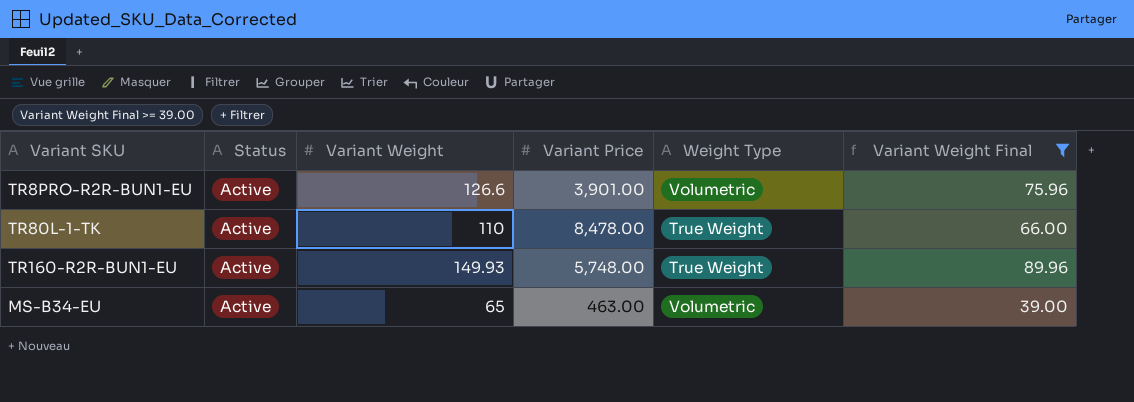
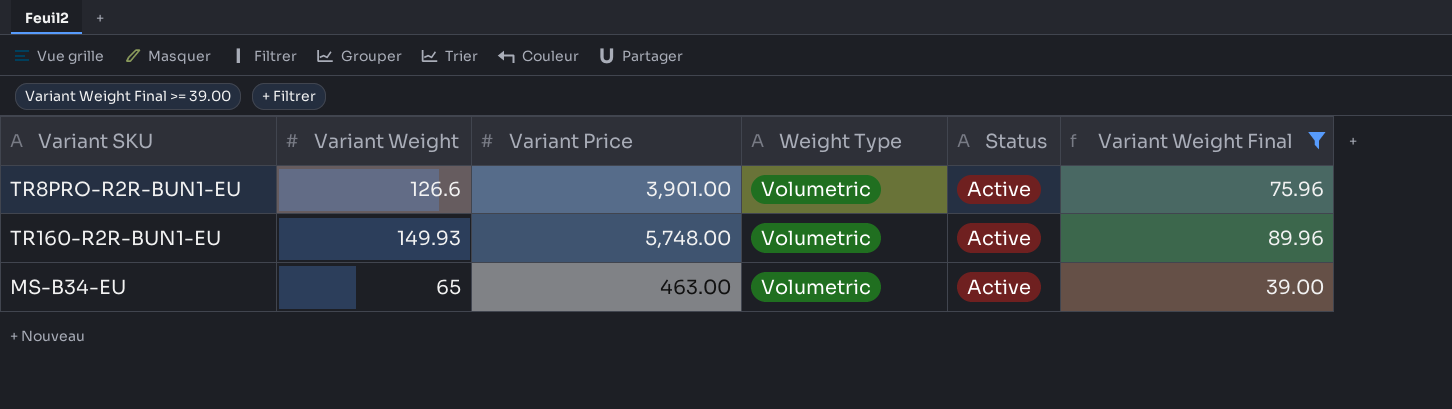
column Status | position: 2 -> 5
row TR80L-1-TK: Active | 110 | 8,478.00 | True Weight | 66.00 -> none
TR160-R2R-BUN1-EU | Weight Type: True Weight -> Volumetric

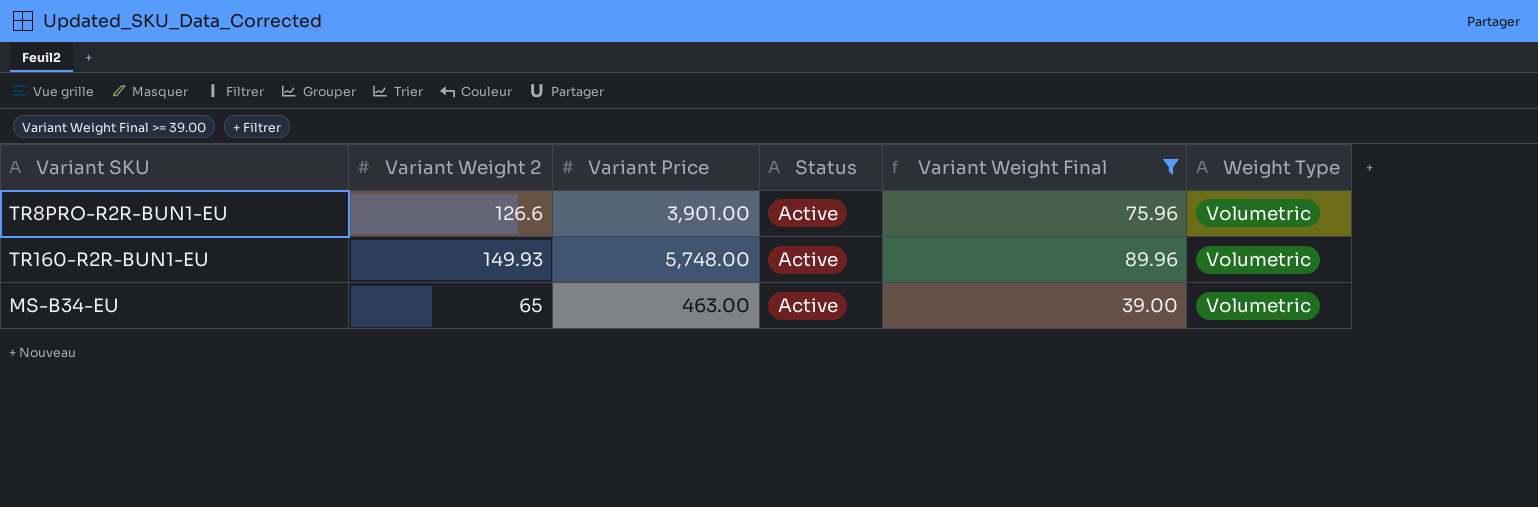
column name: Variant Weight -> Variant Weight 2
column Weight Type | position: 4 -> 6

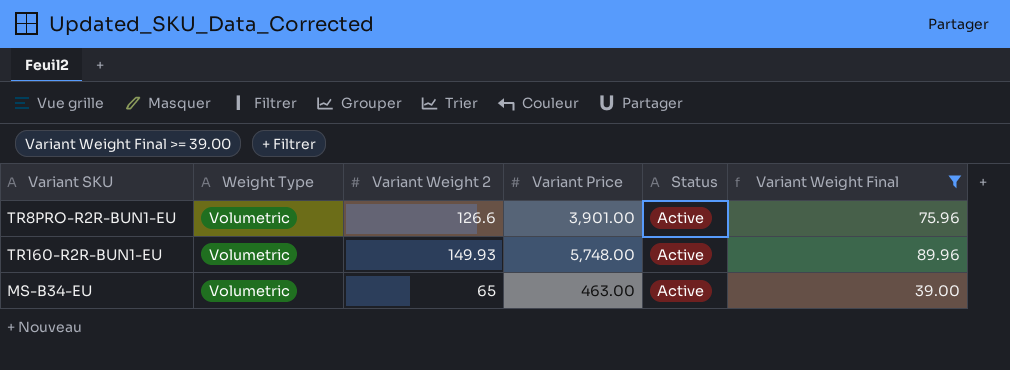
column Weight Type | position: 6 -> 2

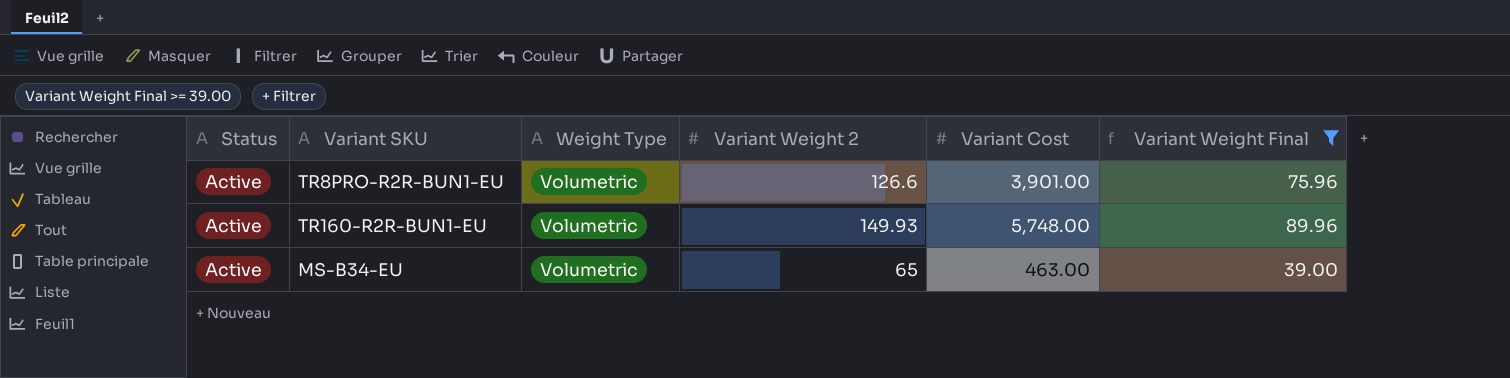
column Status | position: 5 -> 1
column name: Variant Price -> Variant Cost

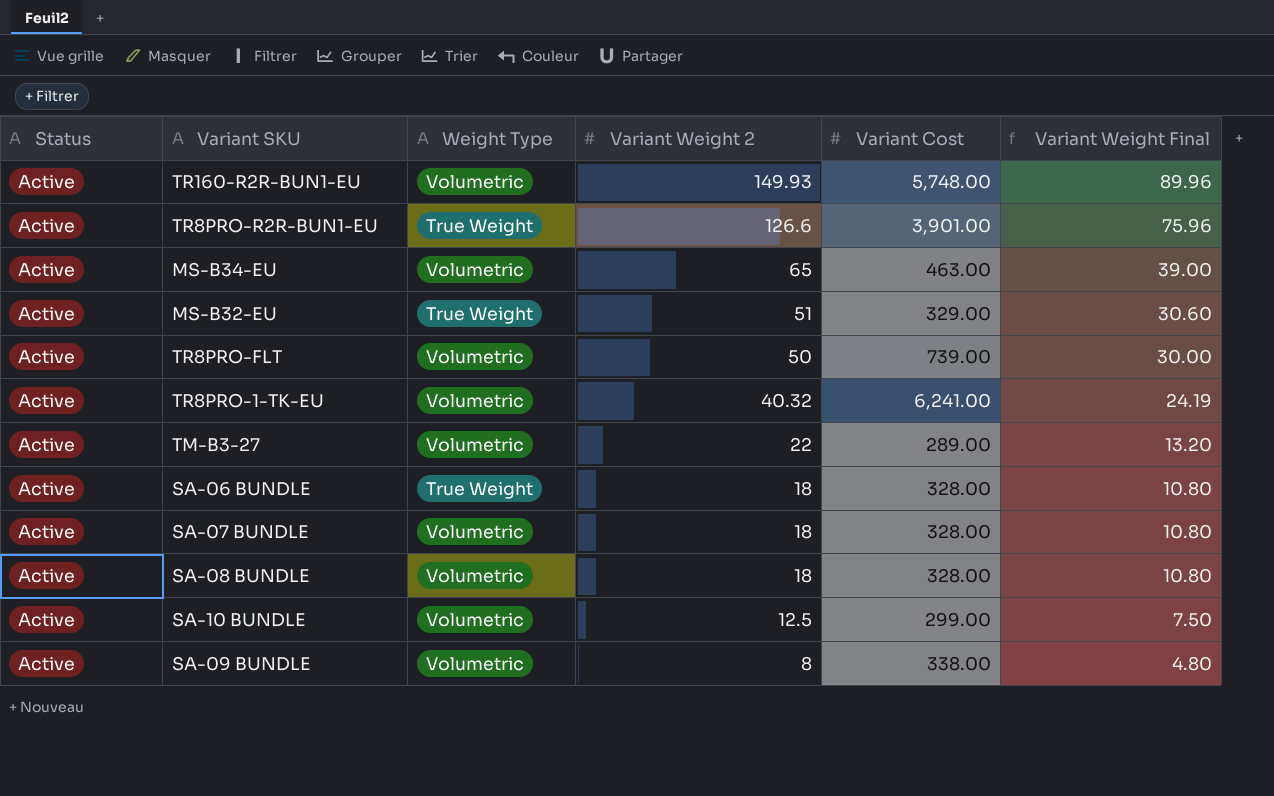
filter: Variant Weight Final >= 39.00 -> none
row order: none -> Variant Weight 2 descending
TR8PRO-R2R-BUN1-EU | Weight Type: Volumetric -> True Weight

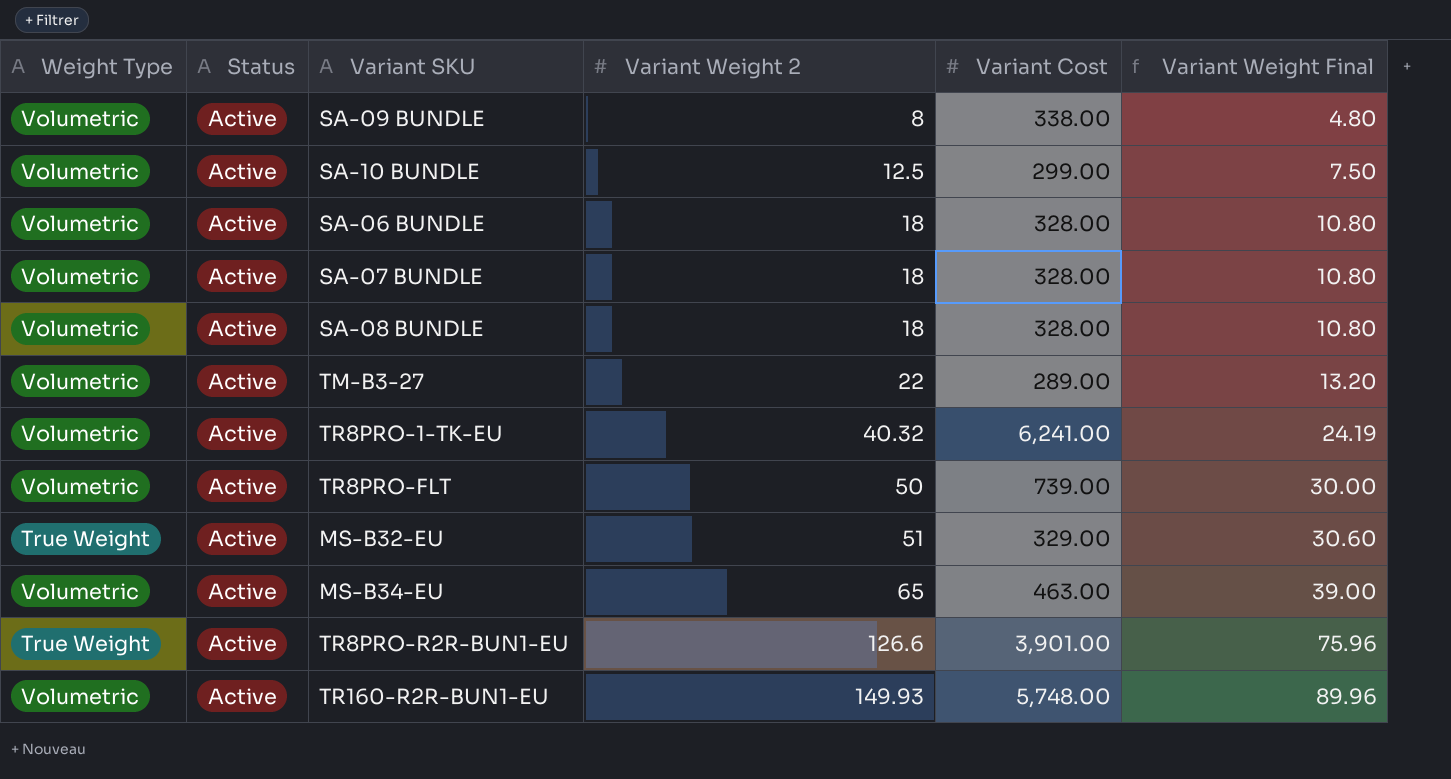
row order: Variant Weight 2 descending -> Variant Weight 2 ascending
column Weight Type | position: 3 -> 1
SA-06 BUNDLE | Weight Type: True Weight -> Volumetric

